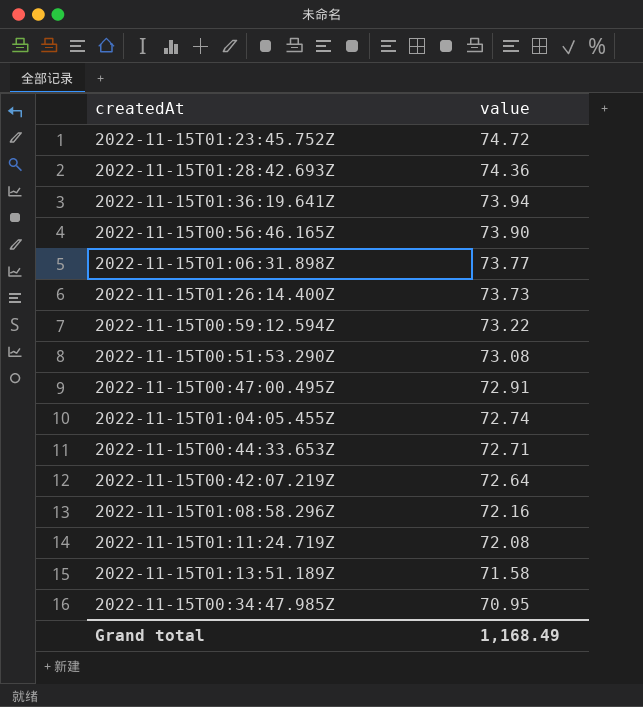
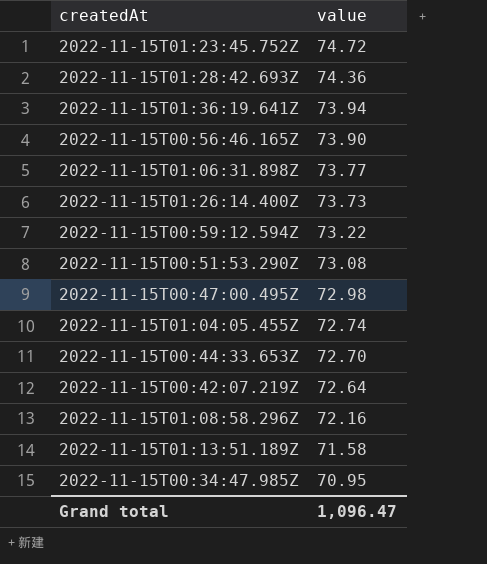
row 2022-11-15T01:11:24.719Z: 72.08 -> none
2022-11-15T00:47:00.495Z | value: 72.91 -> 72.98
2022-11-15T00:44:33.653Z | value: 72.71 -> 72.70
Grand total | value: 1,168.49 -> 1,096.47

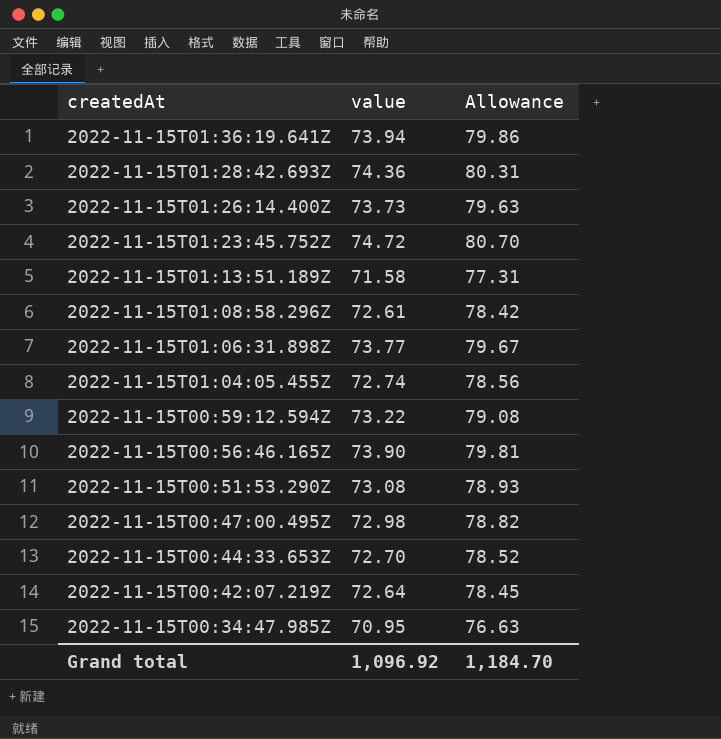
row order: value descending -> createdAt descending
column Allowance | formula: none -> [value] * 1.08
2022-11-15T01:08:58.296Z | value: 72.16 -> 72.61
Grand total | value: 1,096.47 -> 1,096.92

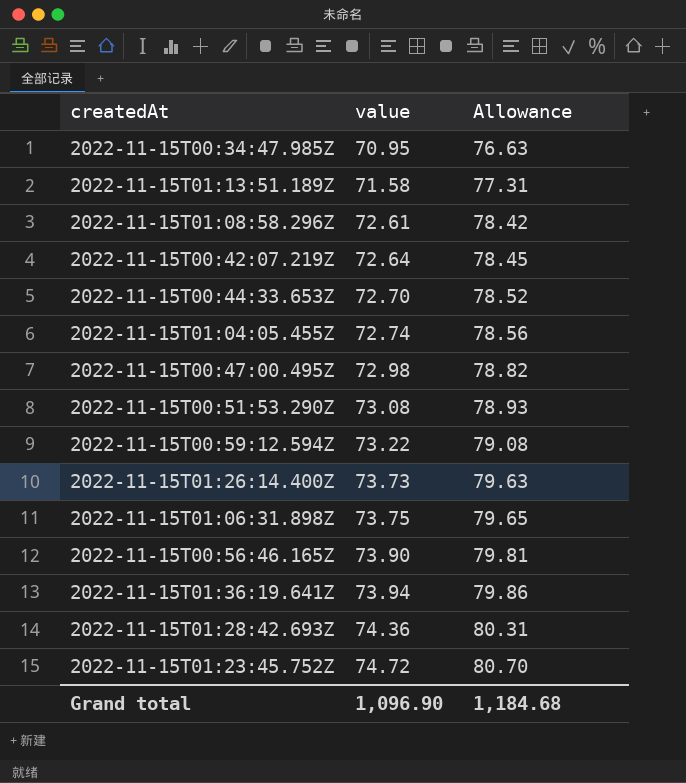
row order: createdAt descending -> value ascending
2022-11-15T01:06:31.898Z | value: 73.77 -> 73.75
2022-11-15T01:06:31.898Z | Allowance: 79.67 -> 79.65
Grand total | value: 1,096.92 -> 1,096.90
Grand total | Allowance: 1,184.70 -> 1,184.68

